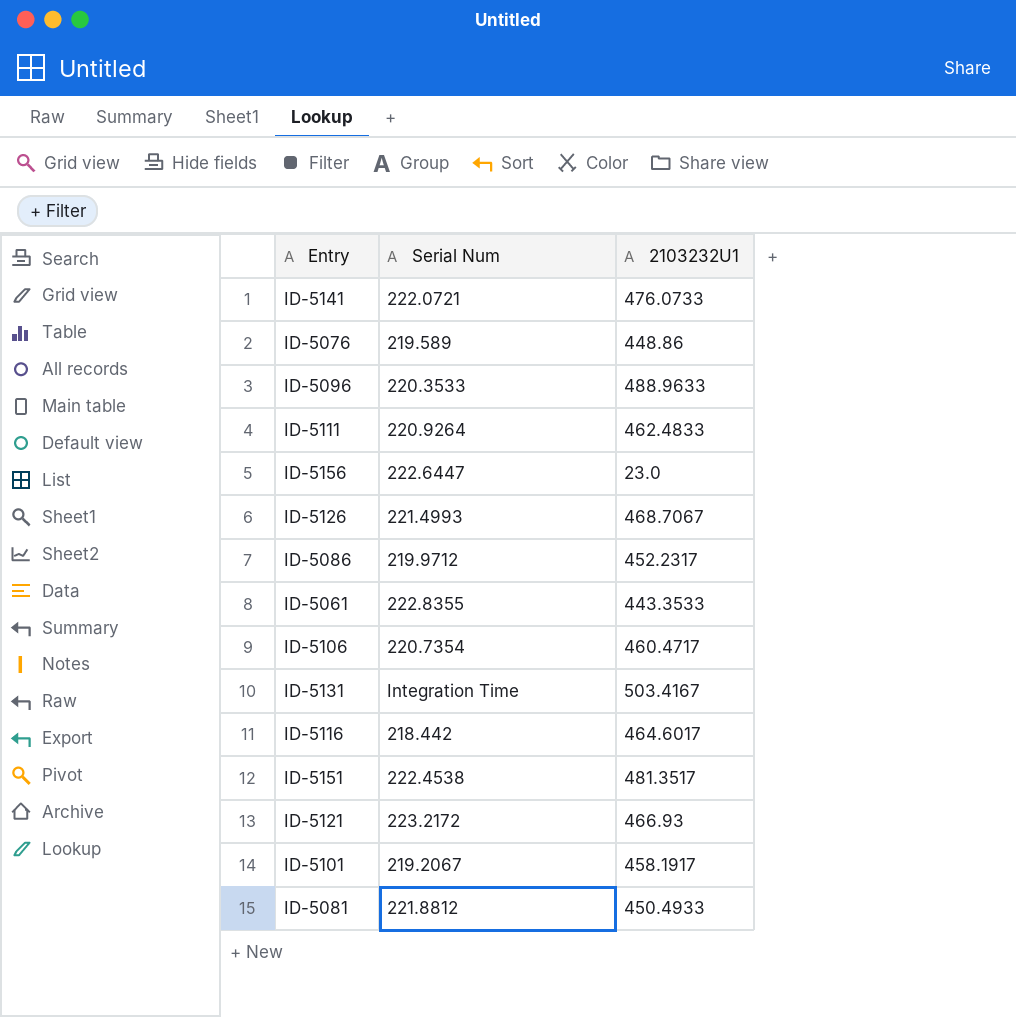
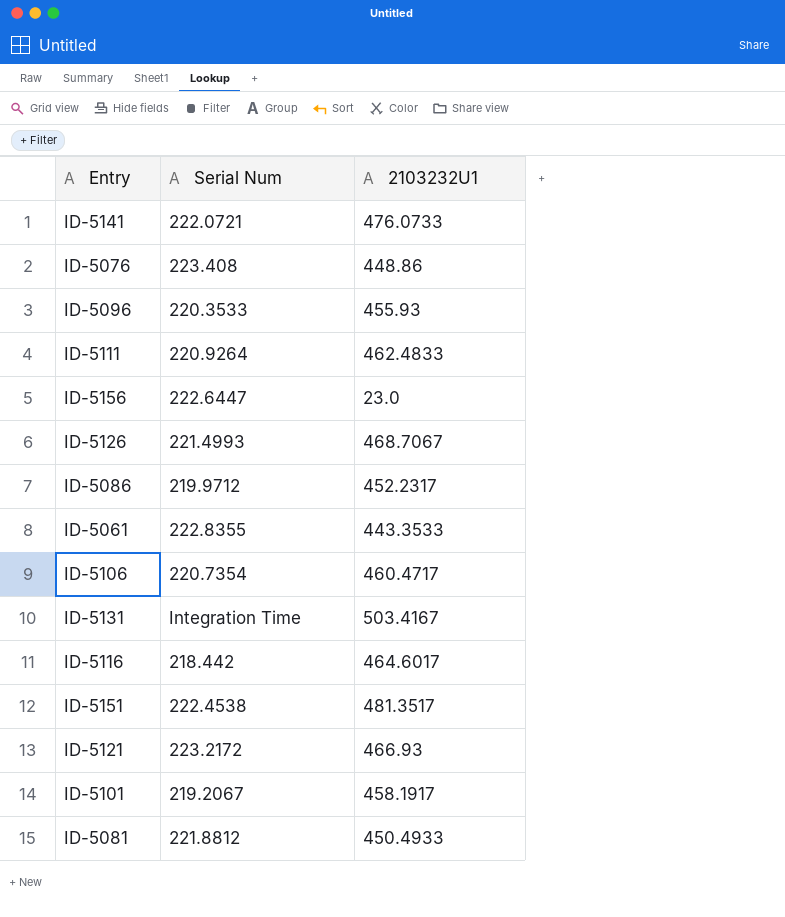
ID-5076 | Serial Num: 219.589 -> 223.408
ID-5096 | 2103232U1: 488.9633 -> 455.93

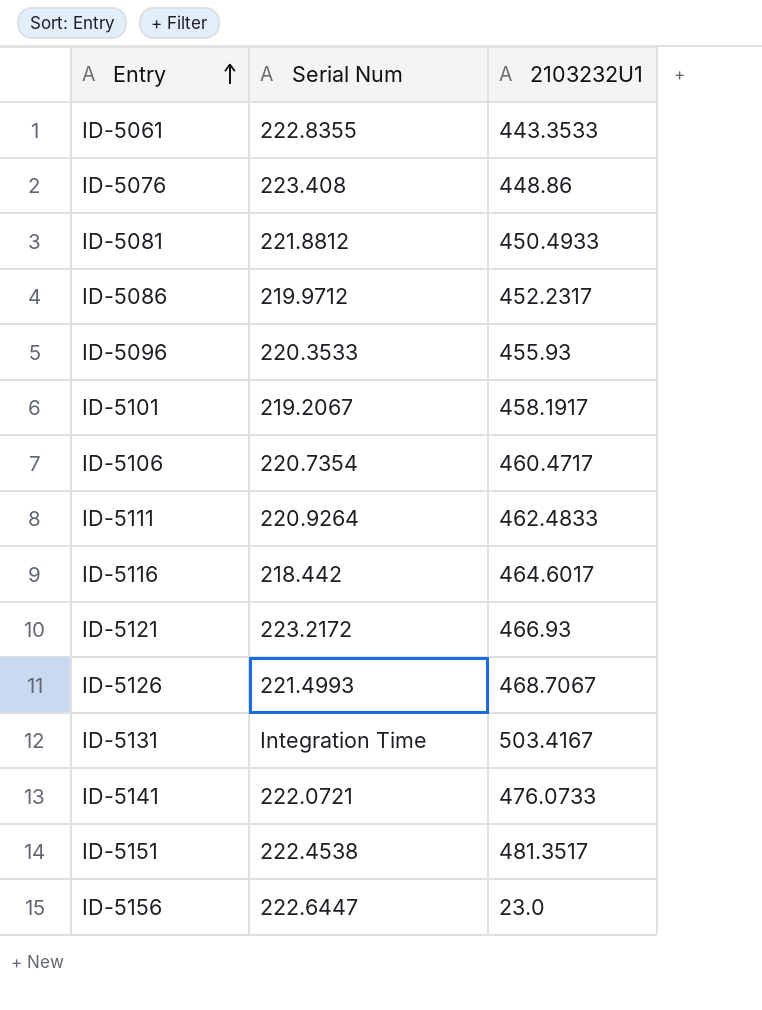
row order: none -> Entry ascending

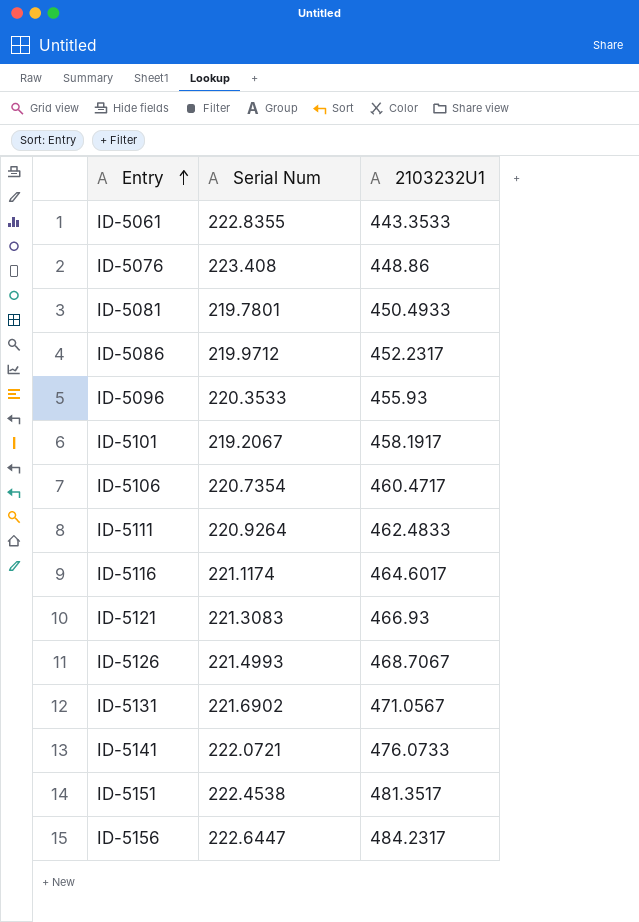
ID-5081 | Serial Num: 221.8812 -> 219.7801
ID-5116 | Serial Num: 218.442 -> 221.1174
ID-5121 | Serial Num: 223.2172 -> 221.3083
ID-5131 | Serial Num: Integration Time -> 221.6902
ID-5131 | 2103232U1: 503.4167 -> 471.0567
ID-5156 | 2103232U1: 23.0 -> 484.2317

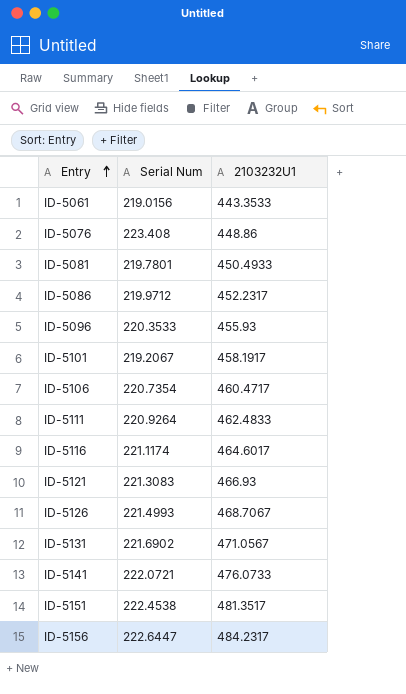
ID-5061 | Serial Num: 222.8355 -> 219.0156

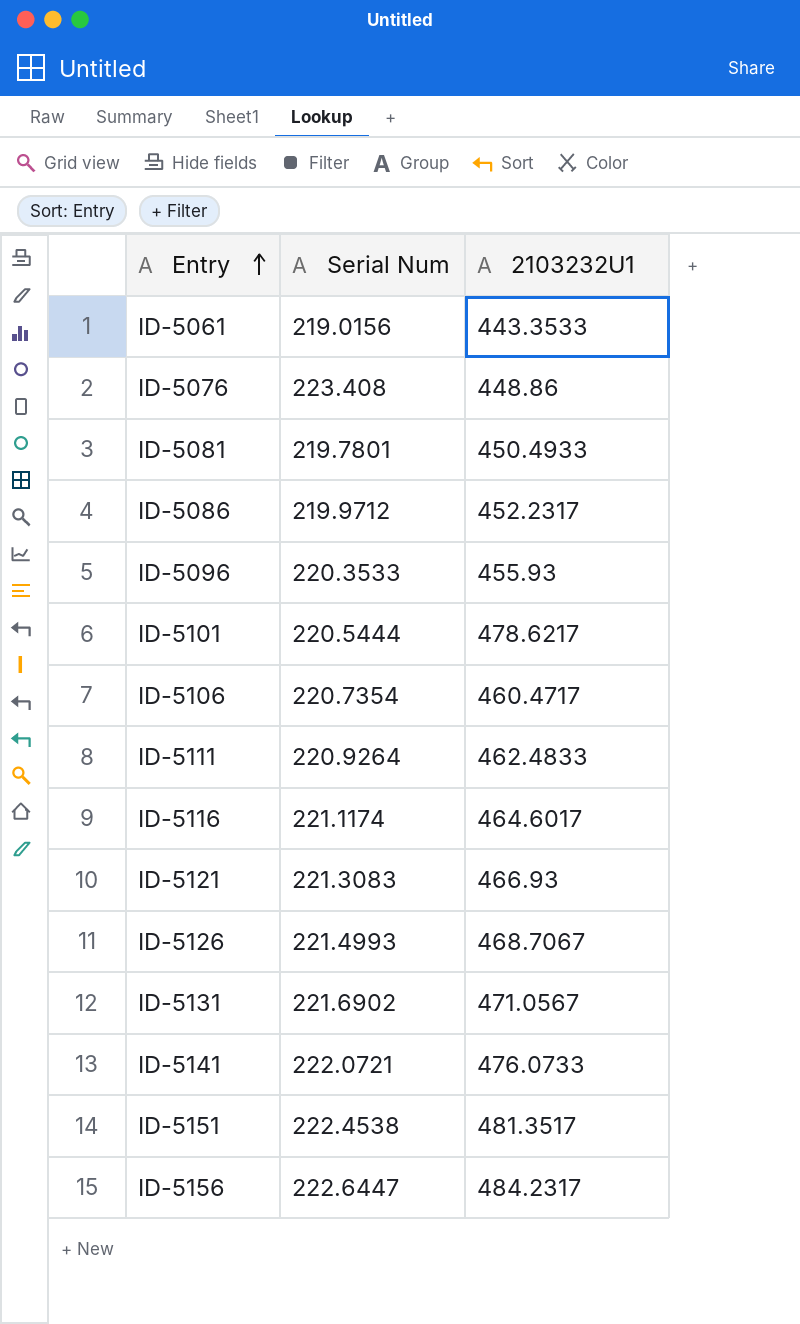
ID-5101 | Serial Num: 219.2067 -> 220.5444
ID-5101 | 2103232U1: 458.1917 -> 478.6217

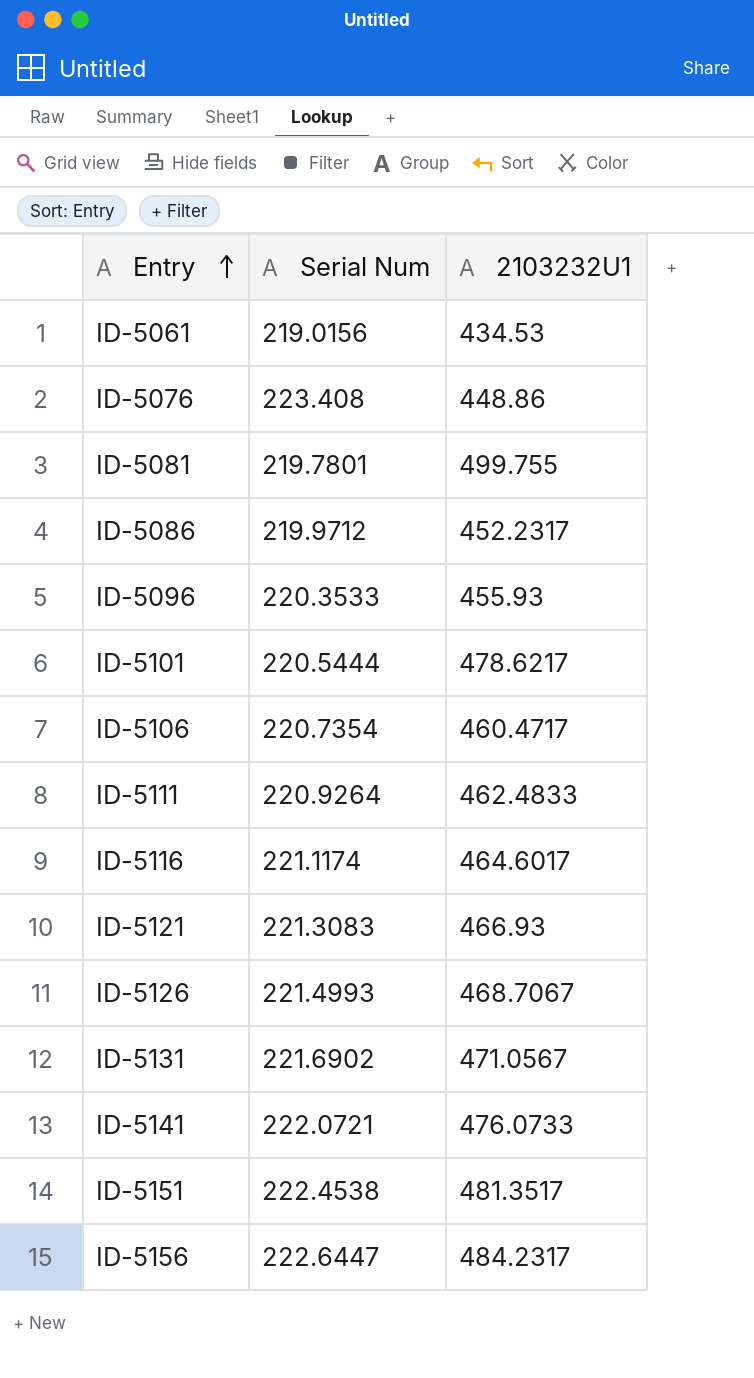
ID-5061 | 2103232U1: 443.3533 -> 434.53
ID-5081 | 2103232U1: 450.4933 -> 499.755

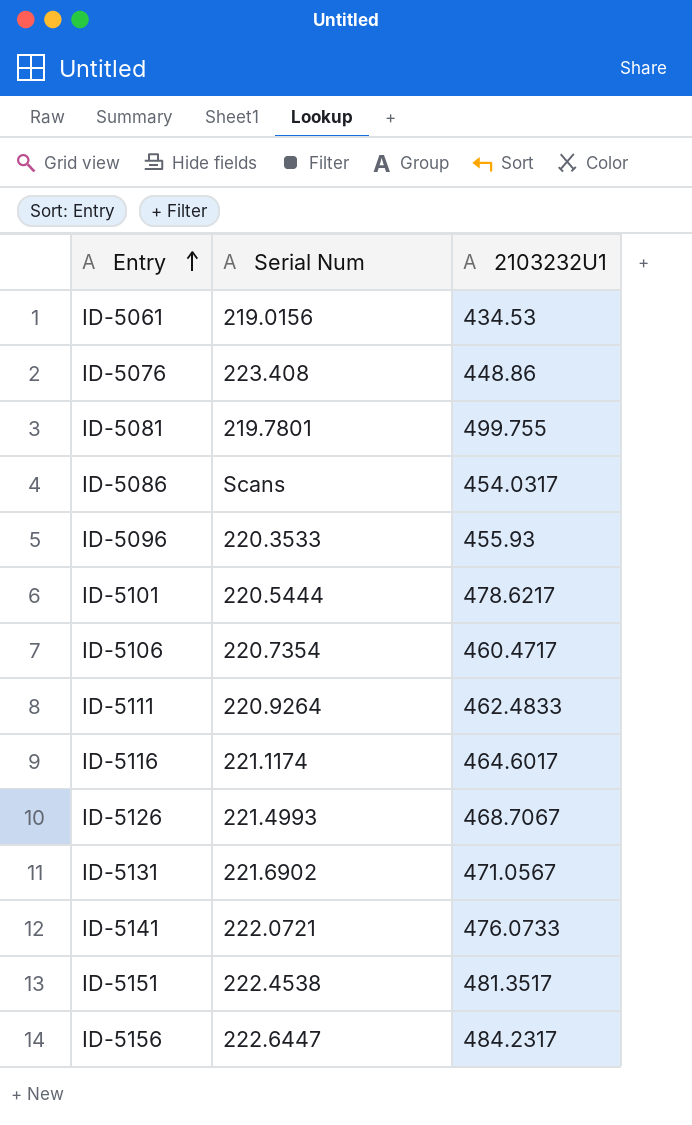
row ID-5121: 221.3083 | 466.93 -> none
ID-5086 | Serial Num: 219.9712 -> Scans
ID-5086 | 2103232U1: 452.2317 -> 454.0317

